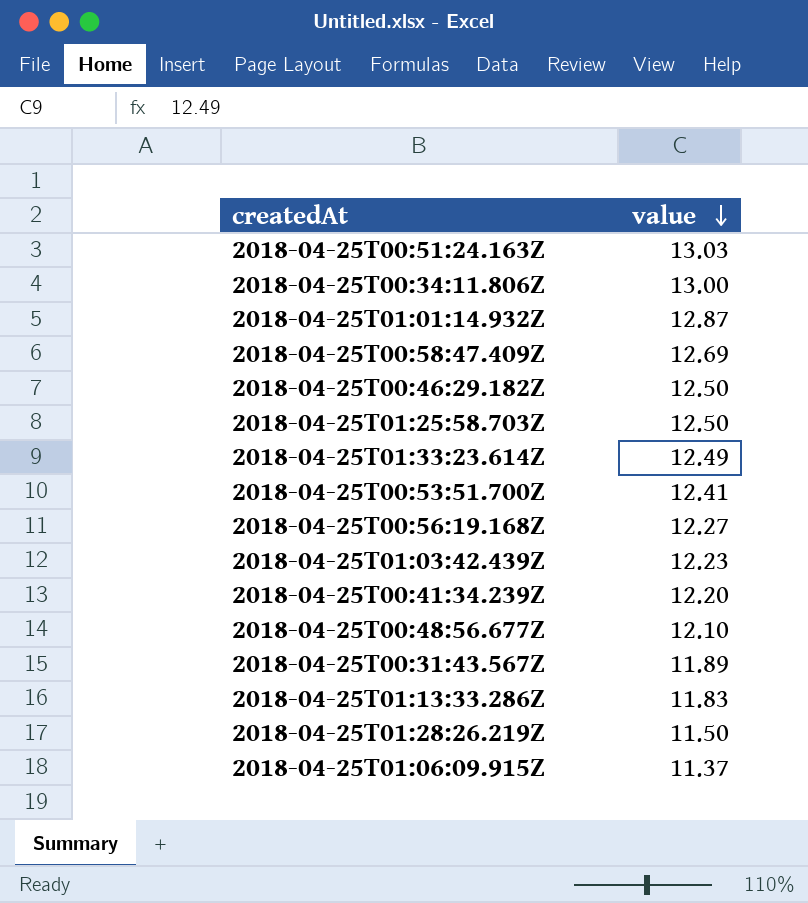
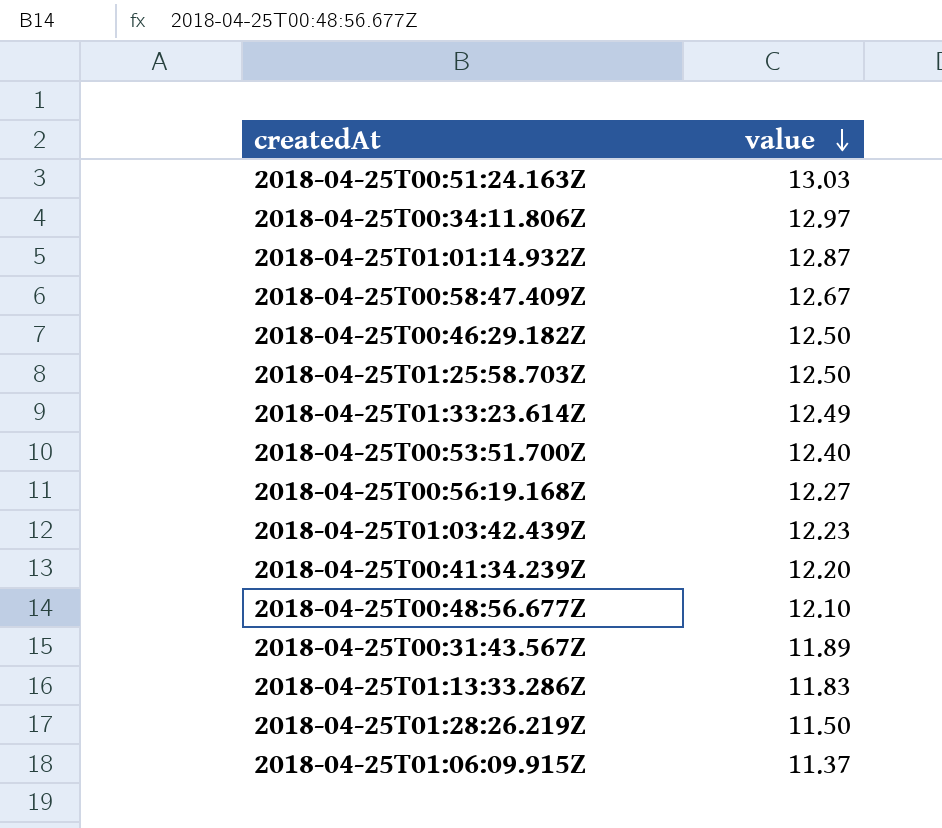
2018-04-25T00:34:11.806Z | value: 13.00 -> 12.97
2018-04-25T00:58:47.409Z | value: 12.69 -> 12.67
2018-04-25T00:53:51.700Z | value: 12.41 -> 12.40

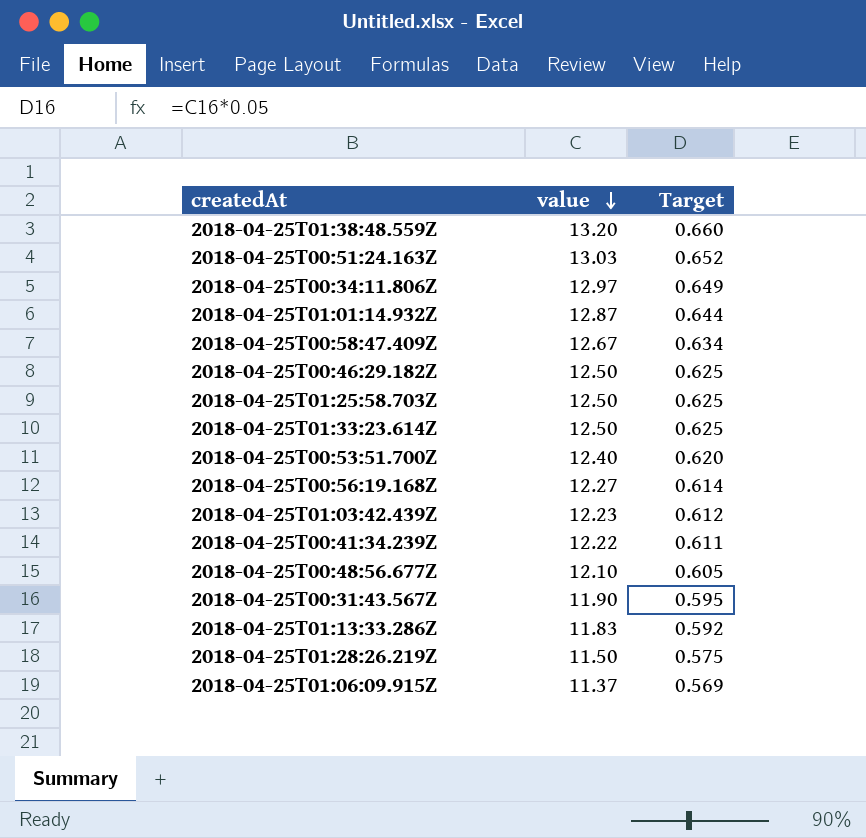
column Target | formula: none -> [value] * 0.05
row 2018-04-25T01:38:48.559Z: none -> 13.20 | 0.660
2018-04-25T01:33:23.614Z | value: 12.49 -> 12.50
2018-04-25T00:41:34.239Z | value: 12.20 -> 12.22
2018-04-25T00:31:43.567Z | value: 11.89 -> 11.90

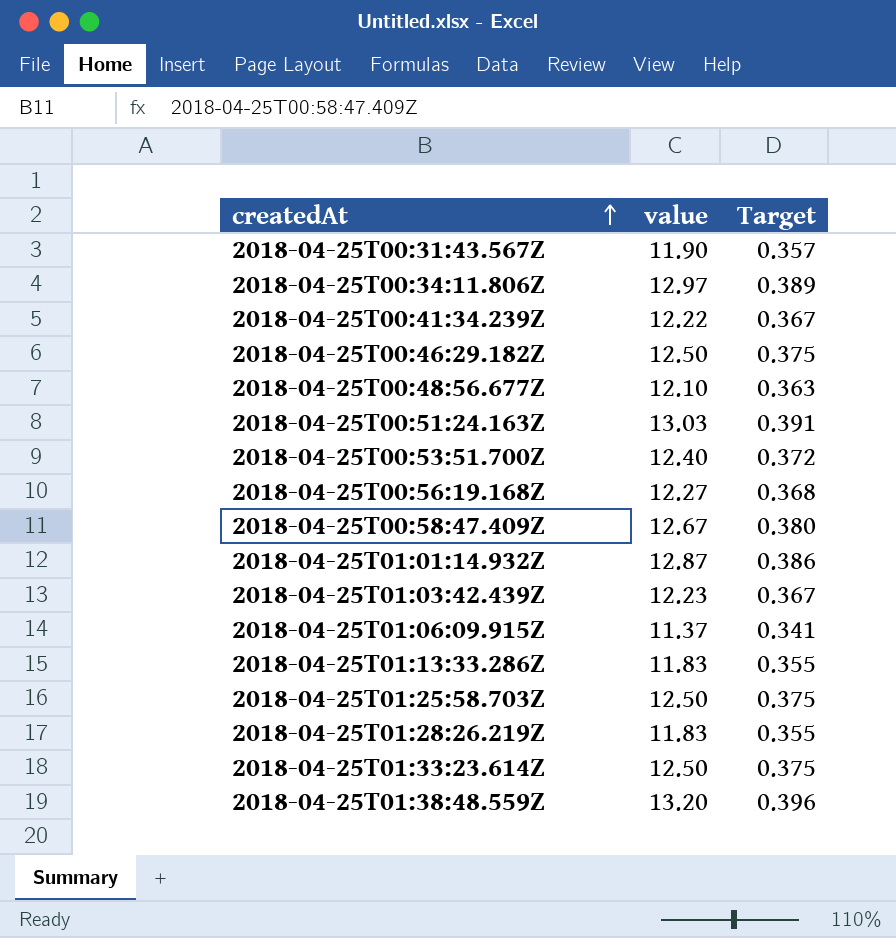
row order: value descending -> createdAt ascending
column Target | formula: [value] * 0.05 -> [value] * 0.03
2018-04-25T01:28:26.219Z | value: 11.50 -> 11.83

